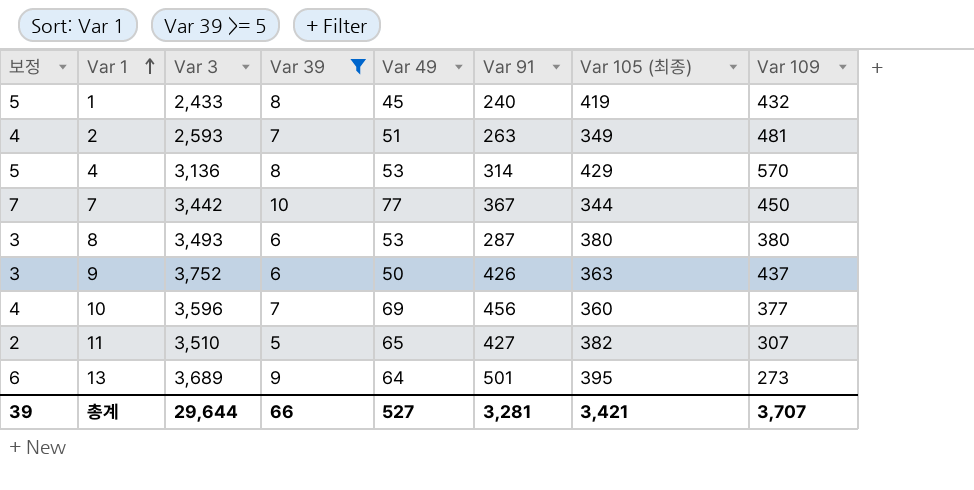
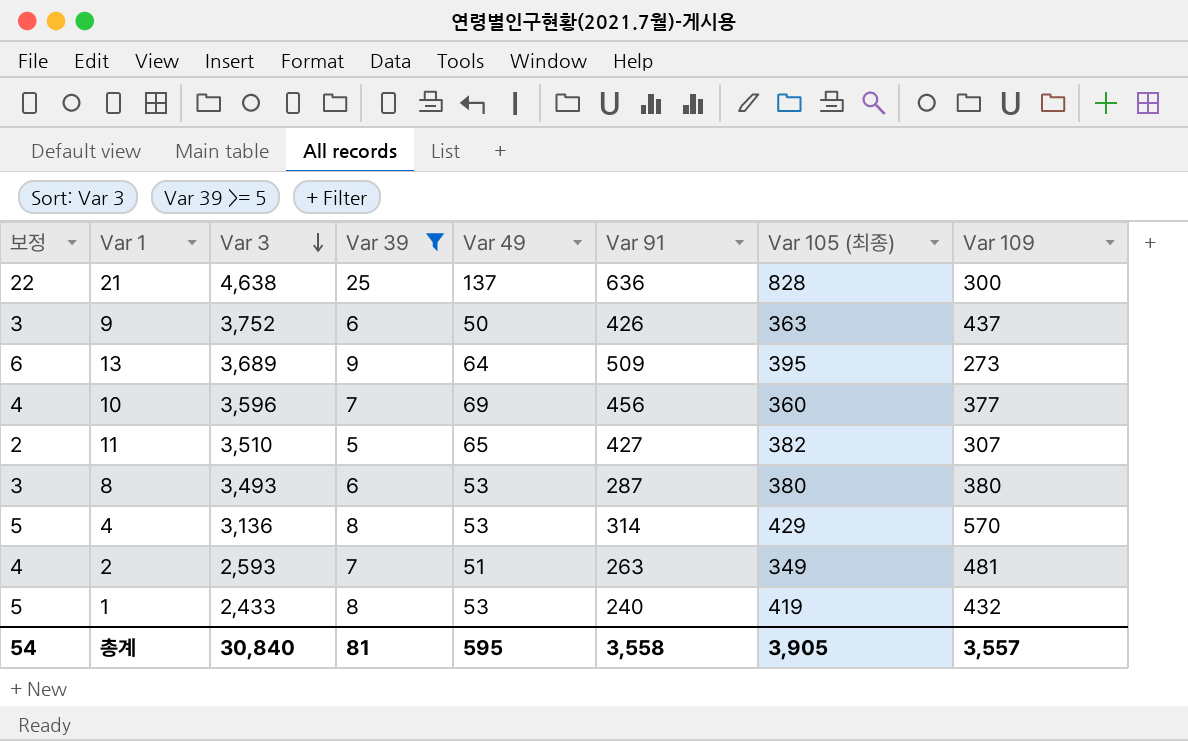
row order: Var 1 ascending -> Var 3 descending
row 7: 7 | 3,442 | 10 | 77 | 367 | 344 | 450 -> none
row 21: none -> 22 | 4,638 | 25 | 137 | 636 | 828 | 300
13 | Var 91: 501 -> 509
1 | Var 49: 45 -> 53
총계 | 보정: 39 -> 54
총계 | Var 3: 29,644 -> 30,840
총계 | Var 39: 66 -> 81
총계 | Var 49: 527 -> 595
총계 | Var 91: 3,281 -> 3,558
총계 | Var 105 (최종): 3,421 -> 3,905
총계 | Var 109: 3,707 -> 3,557

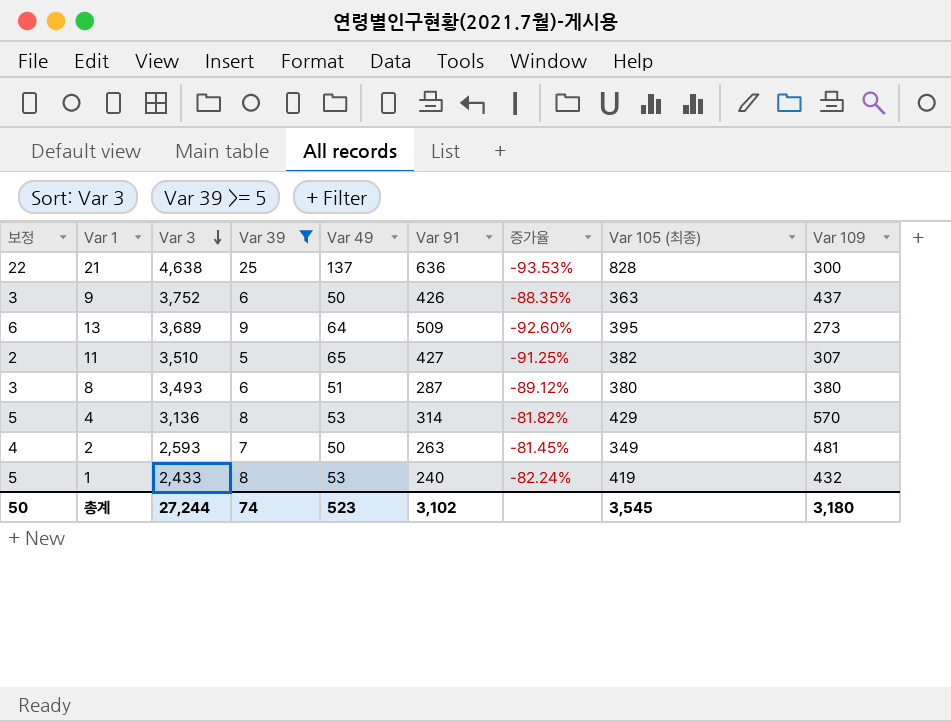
column 증가율 | formula: none -> ([Var 109] - [Var 3]) / [Var 3]
row 10: 4 | 3,596 | 7 | 69 | 456 | 360 | 377 -> none
8 | Var 49: 53 -> 51
2 | Var 49: 51 -> 50
총계 | 보정: 54 -> 50
총계 | Var 3: 30,840 -> 27,244
총계 | Var 39: 81 -> 74
총계 | Var 49: 595 -> 523
총계 | Var 91: 3,558 -> 3,102
총계 | Var 105 (최종): 3,905 -> 3,545
총계 | Var 109: 3,557 -> 3,180

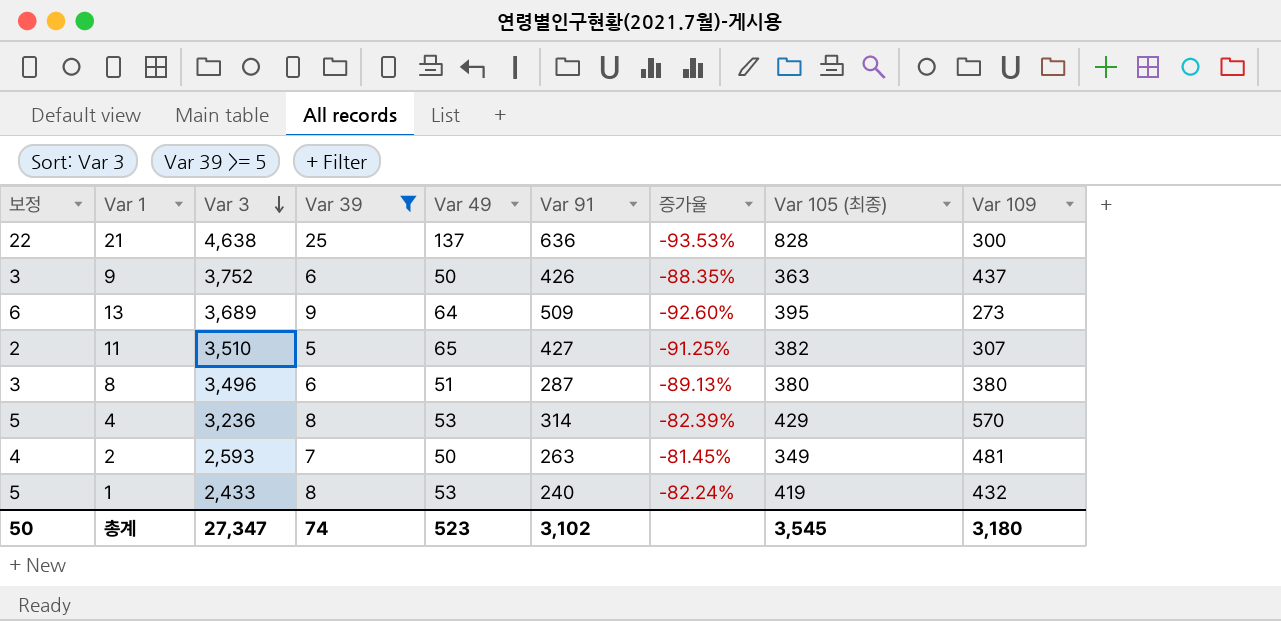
8 | Var 3: 3,493 -> 3,496
8 | 증가율: -89.12% -> -89.13%
4 | Var 3: 3,136 -> 3,236
4 | 증가율: -81.82% -> -82.39%
총계 | Var 3: 27,244 -> 27,347

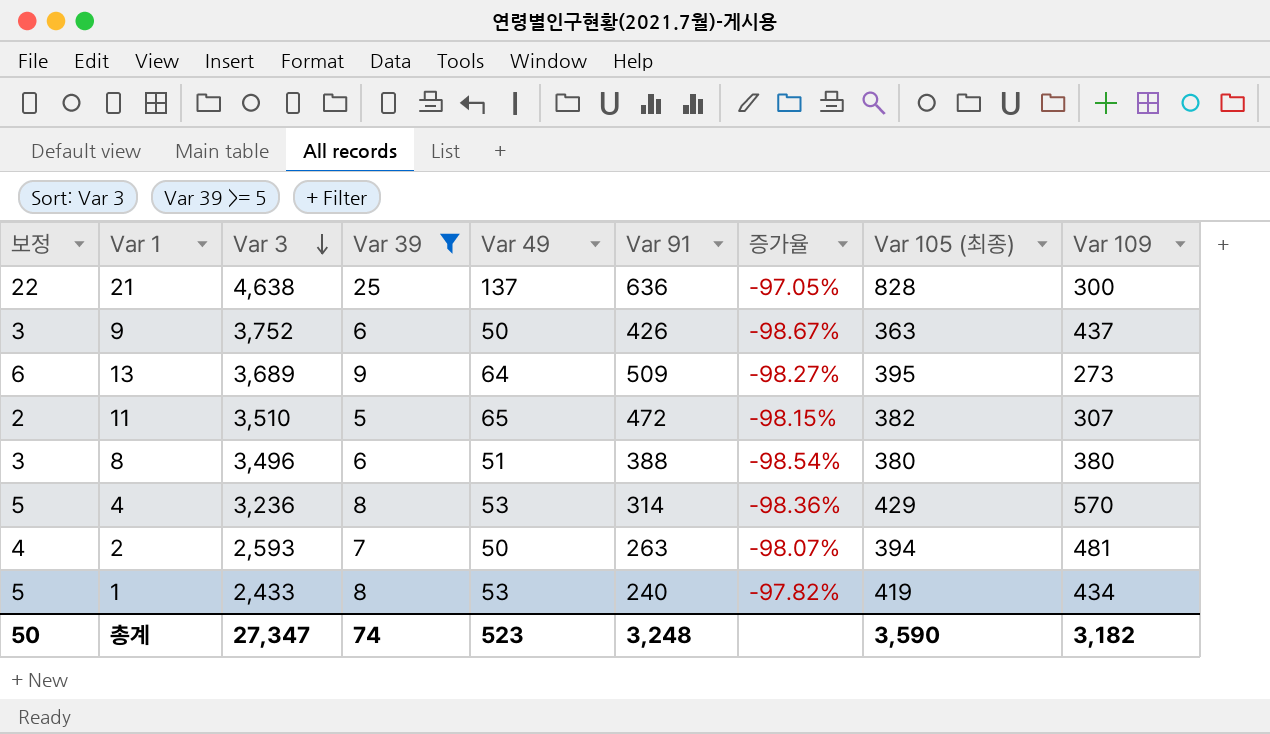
column 증가율 | formula: ([Var 109] - [Var 3]) / [Var 3] -> ([Var 49] - [Var 3]) / [Var 3]
11 | Var 91: 427 -> 472
8 | Var 91: 287 -> 388
2 | Var 105 (최종): 349 -> 394
1 | Var 109: 432 -> 434
총계 | Var 91: 3,102 -> 3,248
총계 | Var 105 (최종): 3,545 -> 3,590
총계 | Var 109: 3,180 -> 3,182

